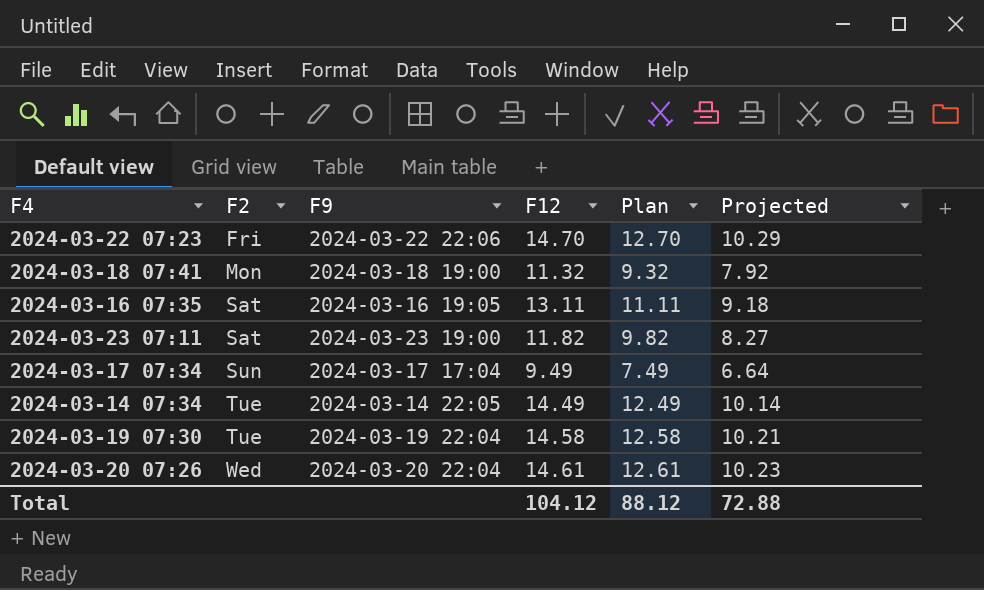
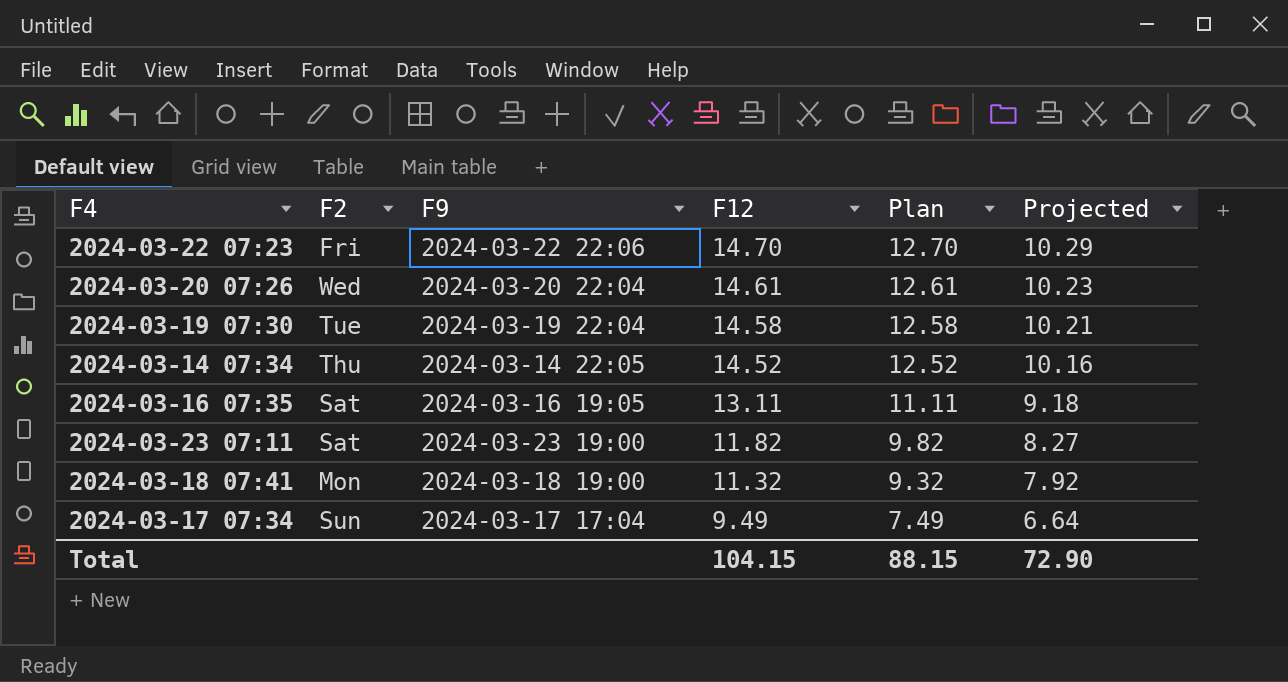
row order: F2 ascending -> F12 descending
2024-03-14 07:34 | F2: Tue -> Thu
2024-03-14 07:34 | F12: 14.49 -> 14.52
2024-03-14 07:34 | Plan: 12.49 -> 12.52
2024-03-14 07:34 | Projected: 10.14 -> 10.16
Total | F12: 104.12 -> 104.15
Total | Plan: 88.12 -> 88.15
Total | Projected: 72.88 -> 72.90

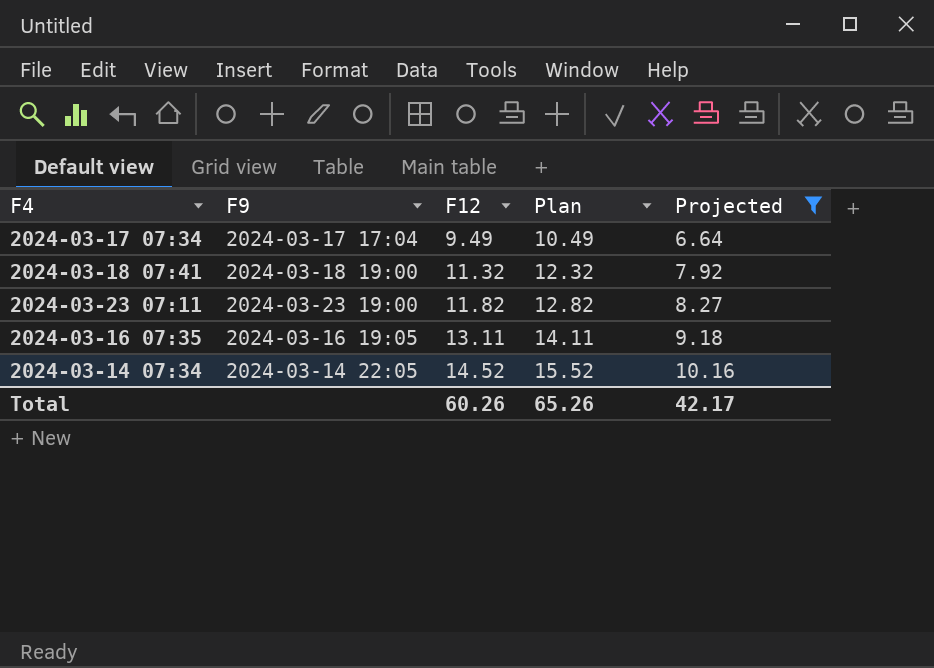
filter: none -> Projected <= 10.16
row order: F12 descending -> F12 ascending
column F2 | position: 2 -> none
column Plan | formula: [F12] - 2 -> [F12] + 1
Total | F12: 104.15 -> 60.26
Total | Plan: 88.15 -> 65.26
Total | Projected: 72.90 -> 42.17

